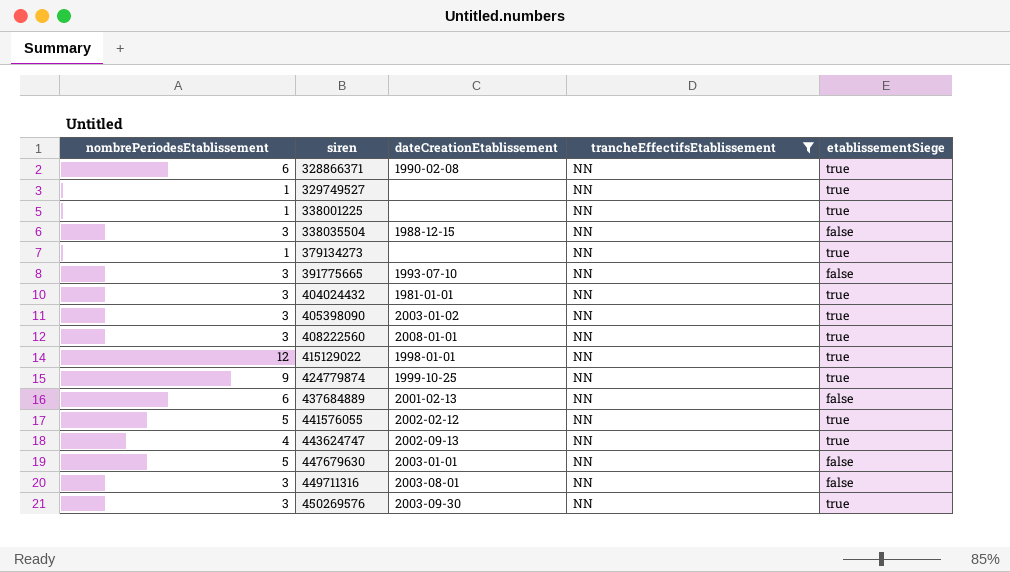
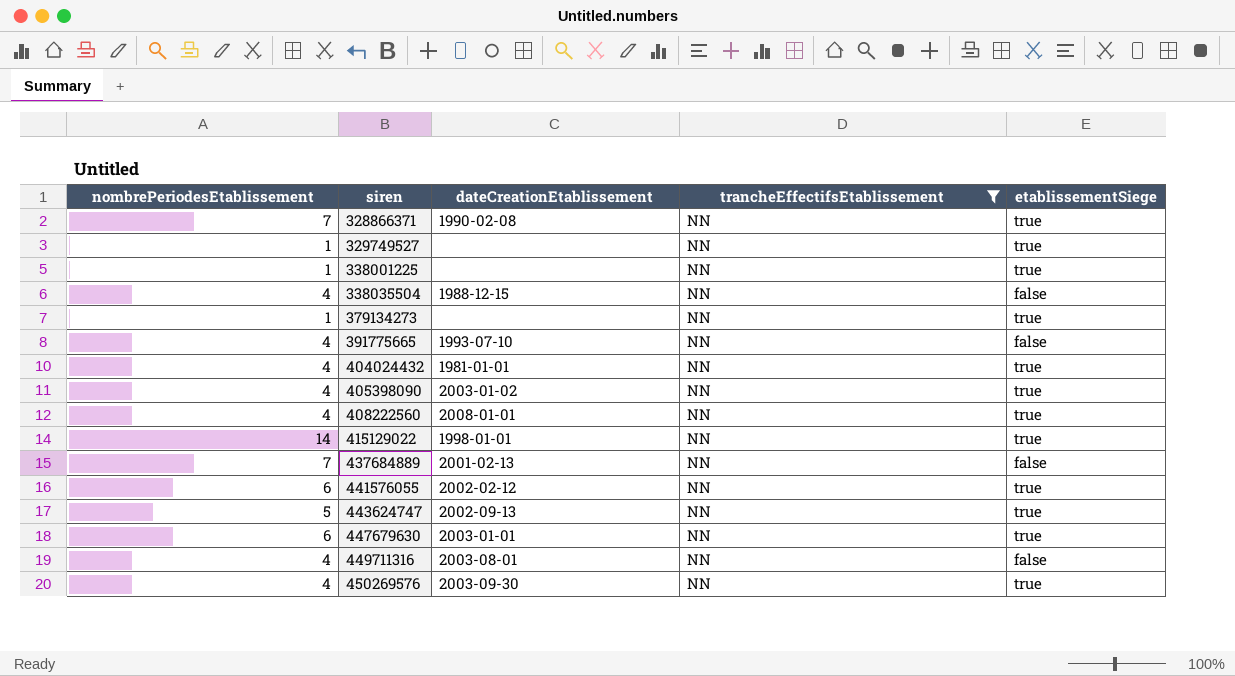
row 424779874: 9 | 1999-10-25 | NN | true -> none
328866371 | nombrePeriodesEtablissement: 6 -> 7
338035504 | nombrePeriodesEtablissement: 3 -> 4
391775665 | nombrePeriodesEtablissement: 3 -> 4
404024432 | nombrePeriodesEtablissement: 3 -> 4
405398090 | nombrePeriodesEtablissement: 3 -> 4
408222560 | nombrePeriodesEtablissement: 3 -> 4
415129022 | nombrePeriodesEtablissement: 12 -> 14
437684889 | nombrePeriodesEtablissement: 6 -> 7
441576055 | nombrePeriodesEtablissement: 5 -> 6
443624747 | nombrePeriodesEtablissement: 4 -> 5
447679630 | nombrePeriodesEtablissement: 5 -> 6
447679630 | etablissementSiege: false -> true
449711316 | nombrePeriodesEtablissement: 3 -> 4
450269576 | nombrePeriodesEtablissement: 3 -> 4

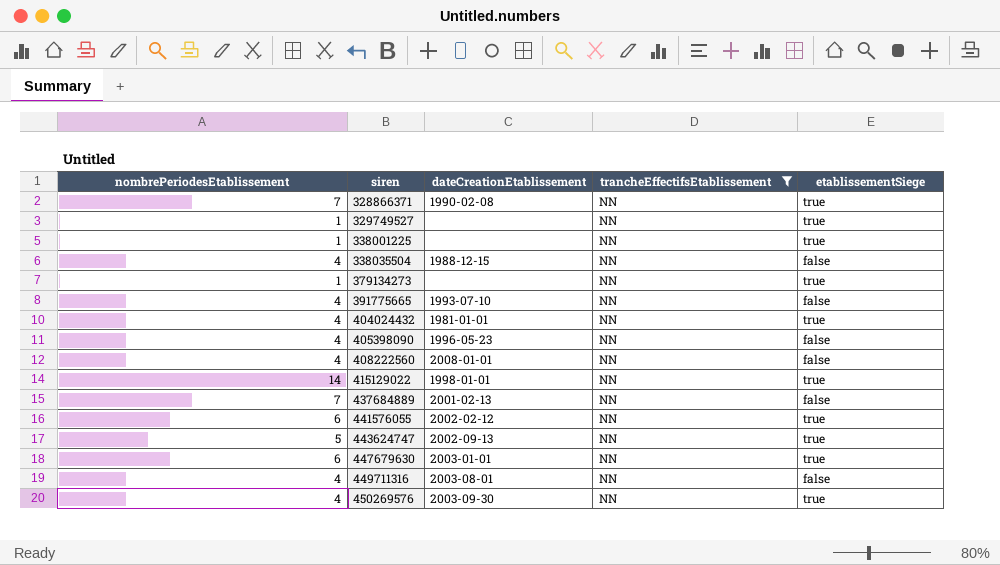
405398090 | dateCreationEtablissement: 2003-01-02 -> 1996-05-23
405398090 | etablissementSiege: true -> false
408222560 | etablissementSiege: true -> false

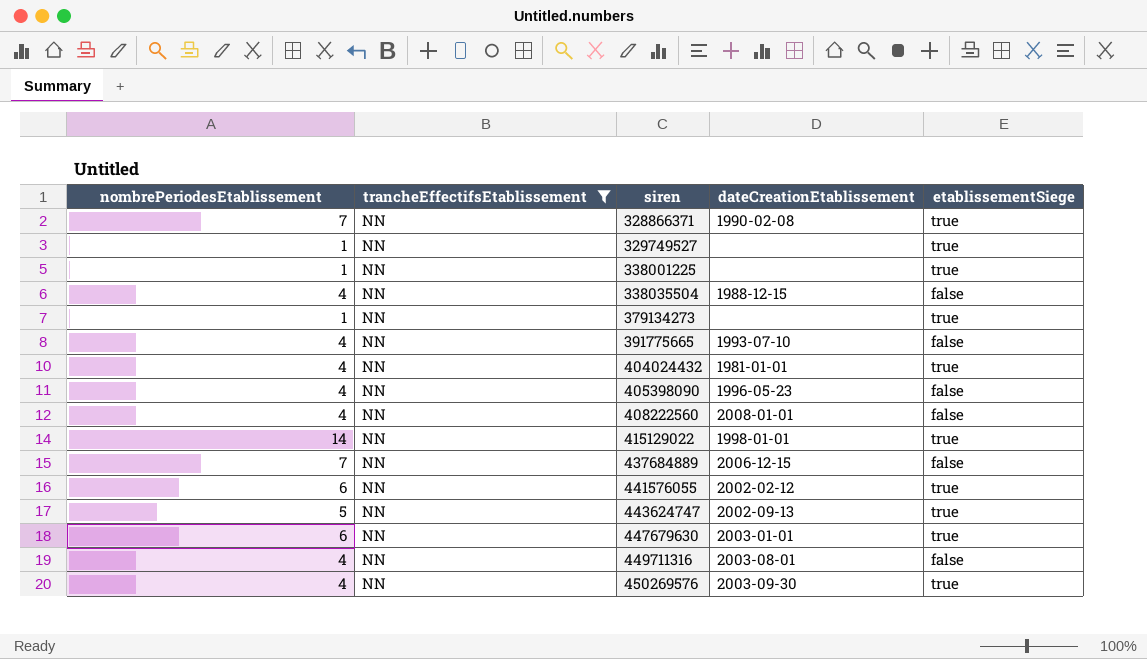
column trancheEffectifsEtablissement | position: 4 -> 2
437684889 | dateCreationEtablissement: 2001-02-13 -> 2006-12-15

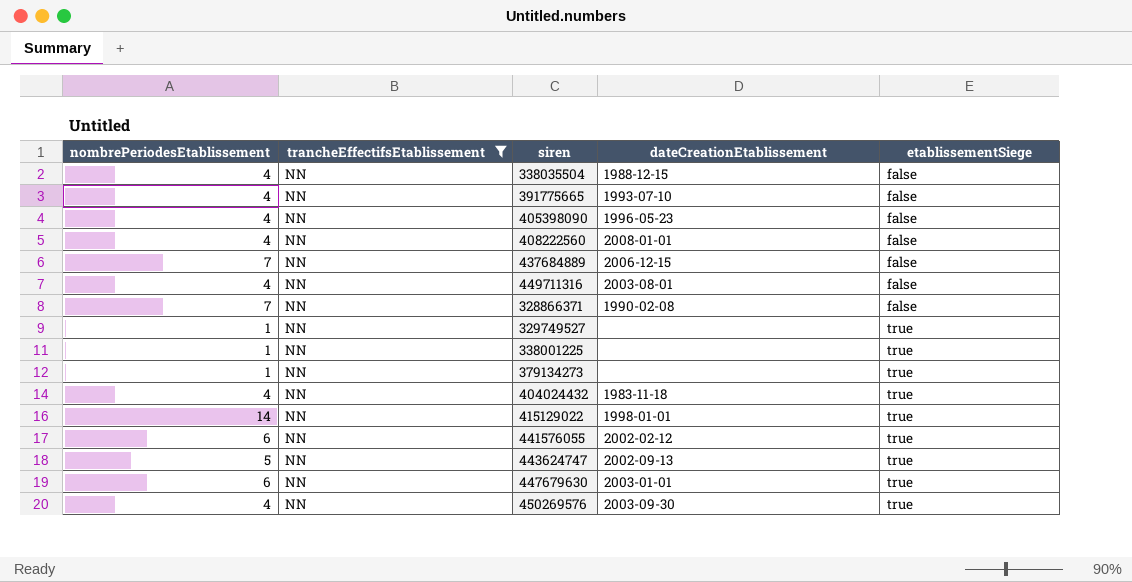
row order: siren ascending -> etablissementSiege ascending
328866371 | etablissementSiege: true -> false
404024432 | dateCreationEtablissement: 1981-01-01 -> 1983-11-18

